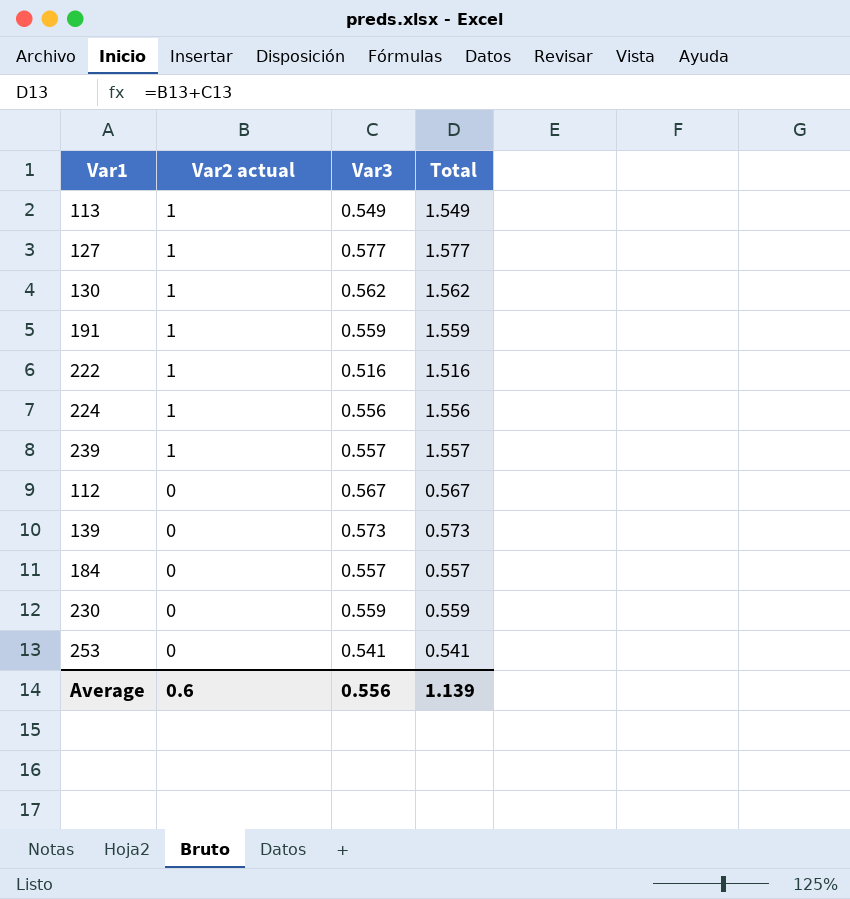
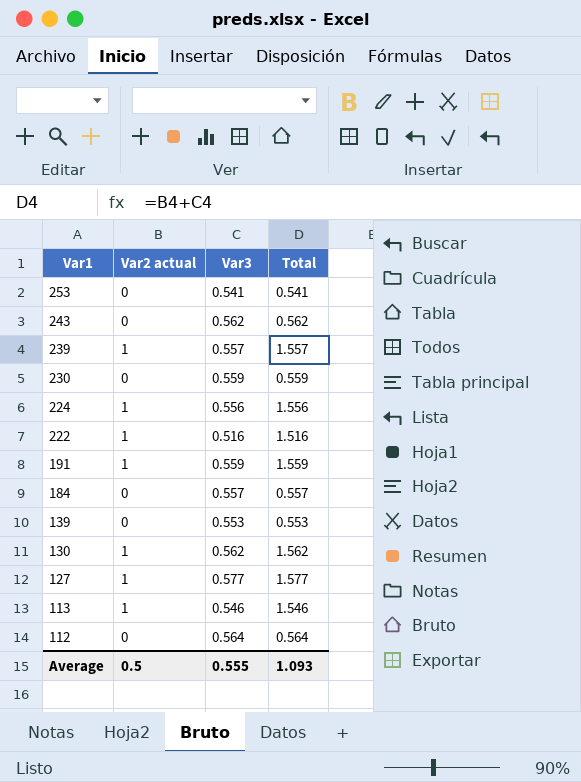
row order: Var2 actual descending -> Var1 descending
row 243: none -> 0 | 0.562 | 0.562
139 | Var3: 0.573 -> 0.553
139 | Total: 0.573 -> 0.553
113 | Var3: 0.549 -> 0.546
113 | Total: 1.549 -> 1.546
112 | Var3: 0.567 -> 0.564
112 | Total: 0.567 -> 0.564
Average | Var2 actual: 0.6 -> 0.5
Average | Var3: 0.556 -> 0.555
Average | Total: 1.139 -> 1.093

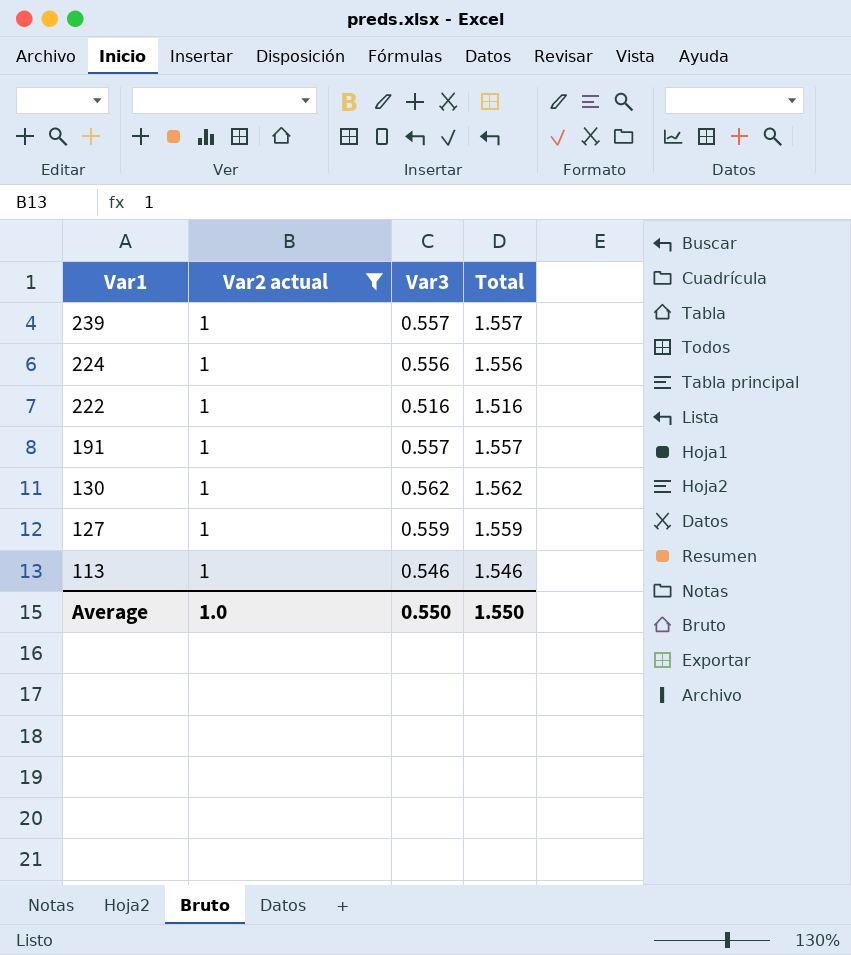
filter: none -> Var2 actual = 1
191 | Var3: 0.559 -> 0.557
191 | Total: 1.559 -> 1.557
127 | Var3: 0.577 -> 0.559
127 | Total: 1.577 -> 1.559
Average | Var2 actual: 0.5 -> 1.0
Average | Var3: 0.555 -> 0.550
Average | Total: 1.093 -> 1.550

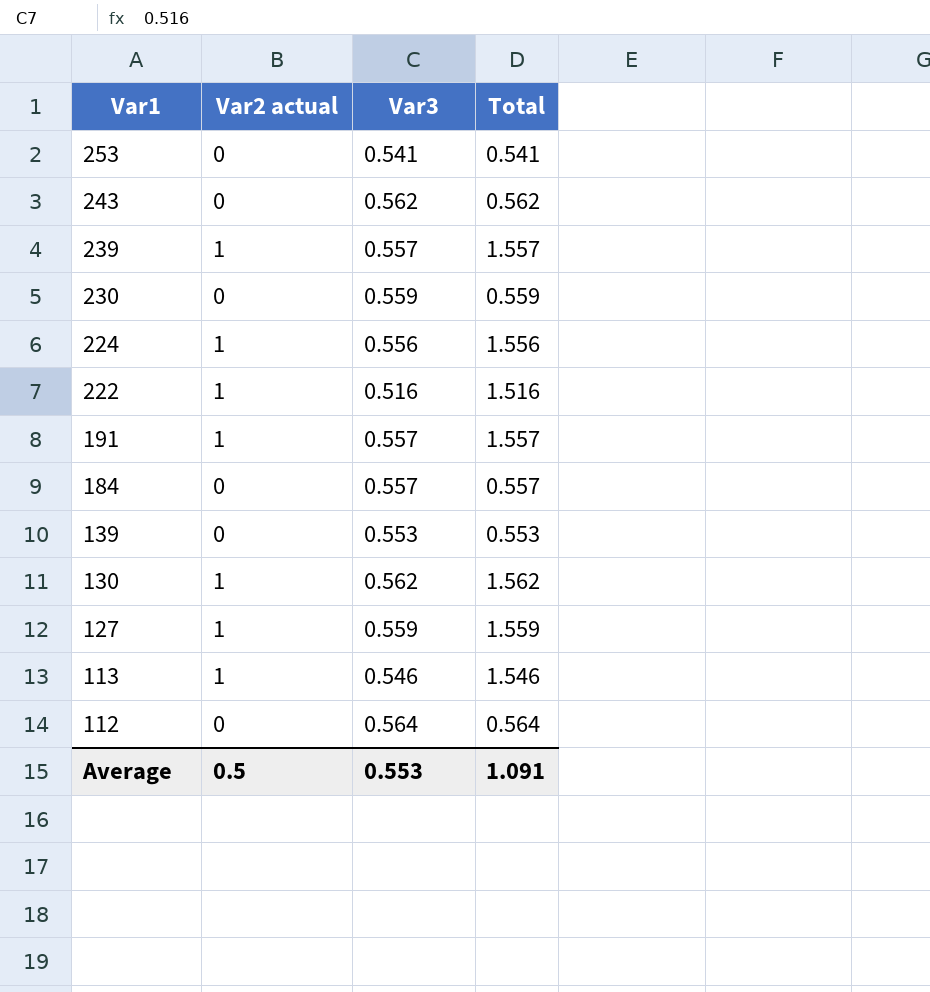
filter: Var2 actual = 1 -> none
Average | Var2 actual: 1.0 -> 0.5
Average | Var3: 0.550 -> 0.553
Average | Total: 1.550 -> 1.091

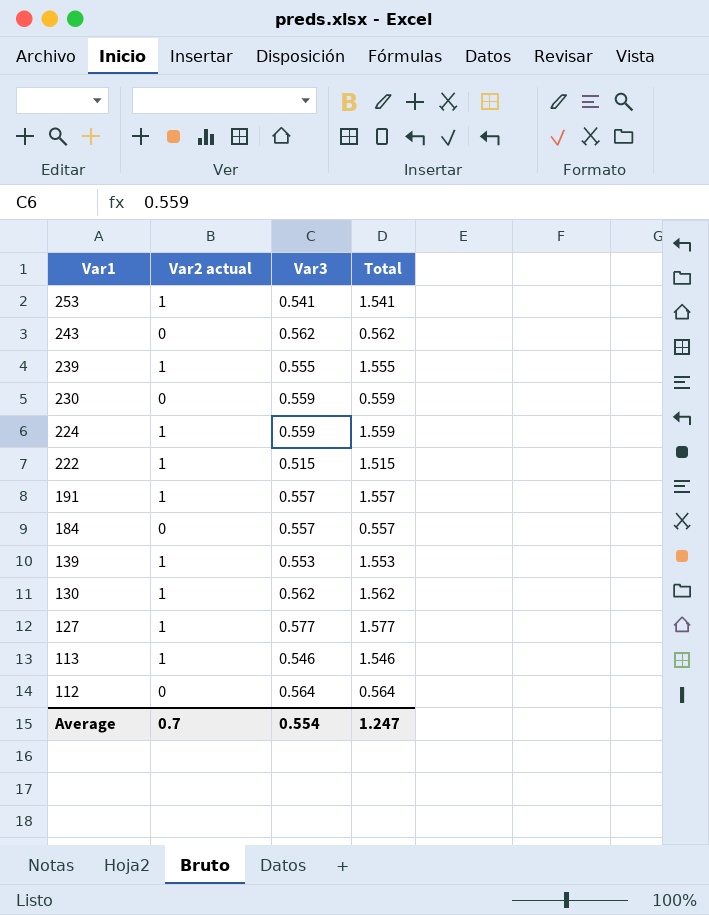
253 | Var2 actual: 0 -> 1
253 | Total: 0.541 -> 1.541
239 | Var3: 0.557 -> 0.555
239 | Total: 1.557 -> 1.555
224 | Var3: 0.556 -> 0.559
224 | Total: 1.556 -> 1.559
222 | Var3: 0.516 -> 0.515
222 | Total: 1.516 -> 1.515
139 | Var2 actual: 0 -> 1
139 | Total: 0.553 -> 1.553
127 | Var3: 0.559 -> 0.577
127 | Total: 1.559 -> 1.577
Average | Var2 actual: 0.5 -> 0.7
Average | Var3: 0.553 -> 0.554
Average | Total: 1.091 -> 1.247

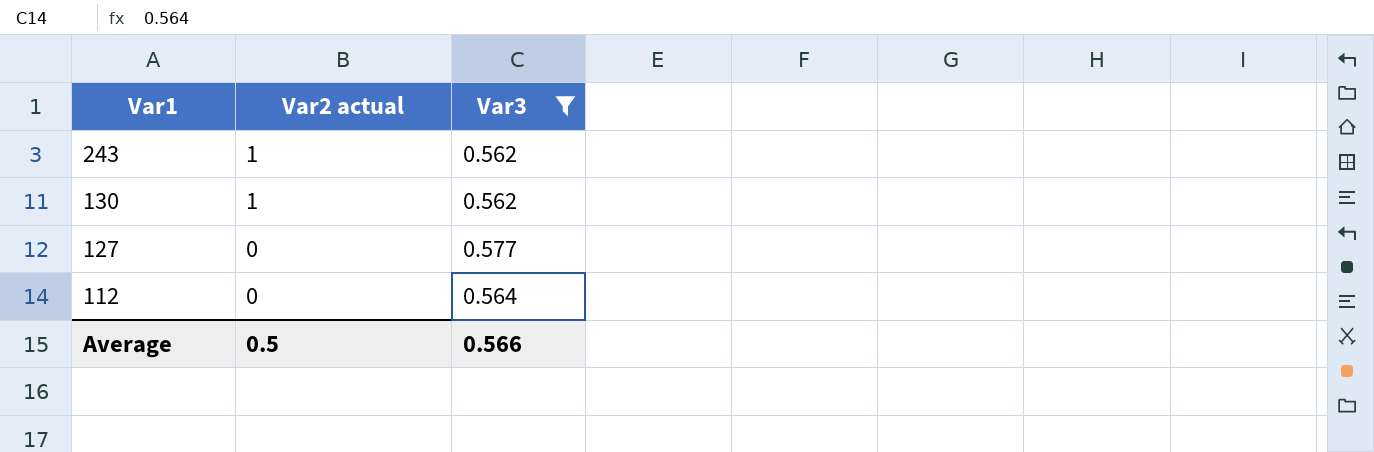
filter: none -> Var3 >= 0.562
column Total | formula: [Var2 actual] + [Var3] -> none
243 | Var2 actual: 0 -> 1
127 | Var2 actual: 1 -> 0
Average | Var2 actual: 0.7 -> 0.5
Average | Var3: 0.554 -> 0.566

